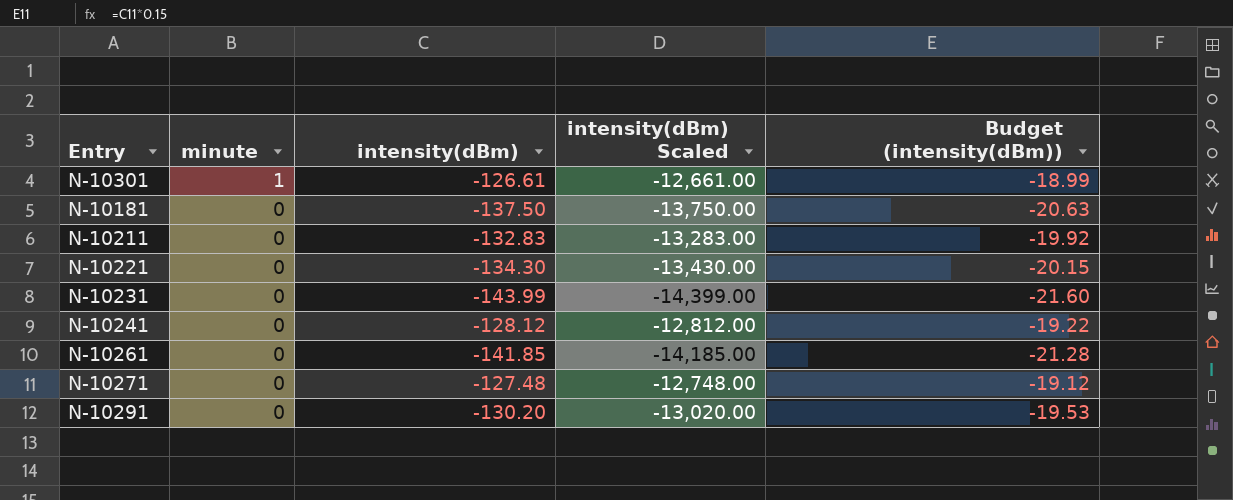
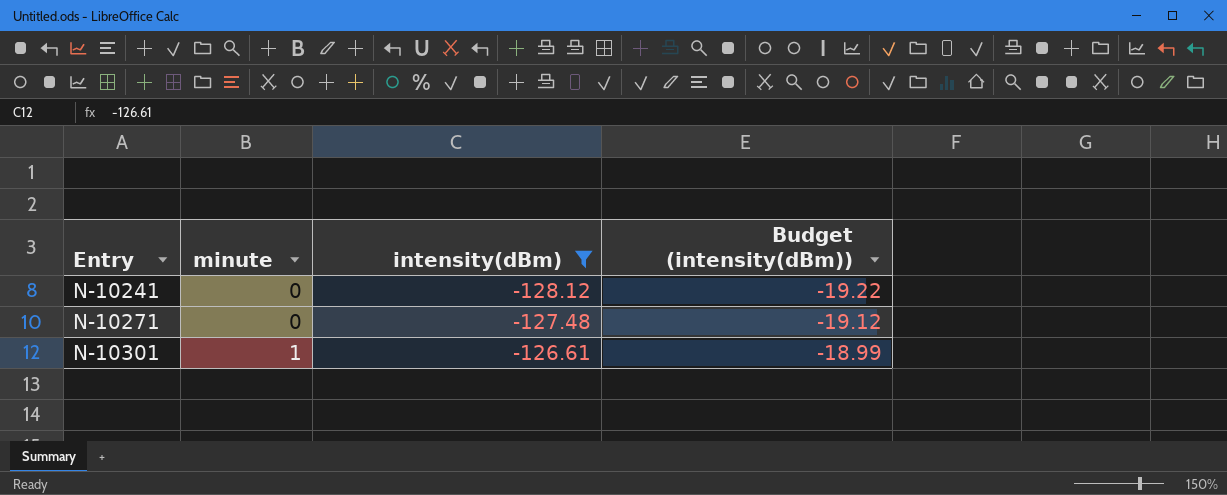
filter: none -> intensity(dBm) >= -128.12
row order: minute descending -> Entry ascending
column intensity(dBm) Scaled | formula: [intensity(dBm)] * 100 -> none

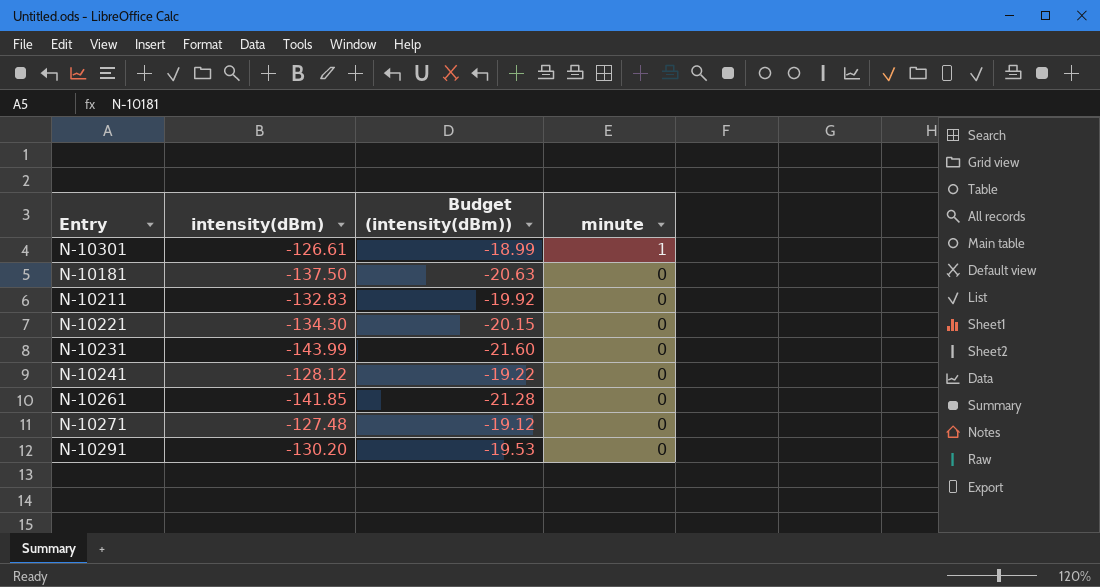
filter: intensity(dBm) >= -128.12 -> none
row order: Entry ascending -> minute descending
column minute | position: 2 -> 4

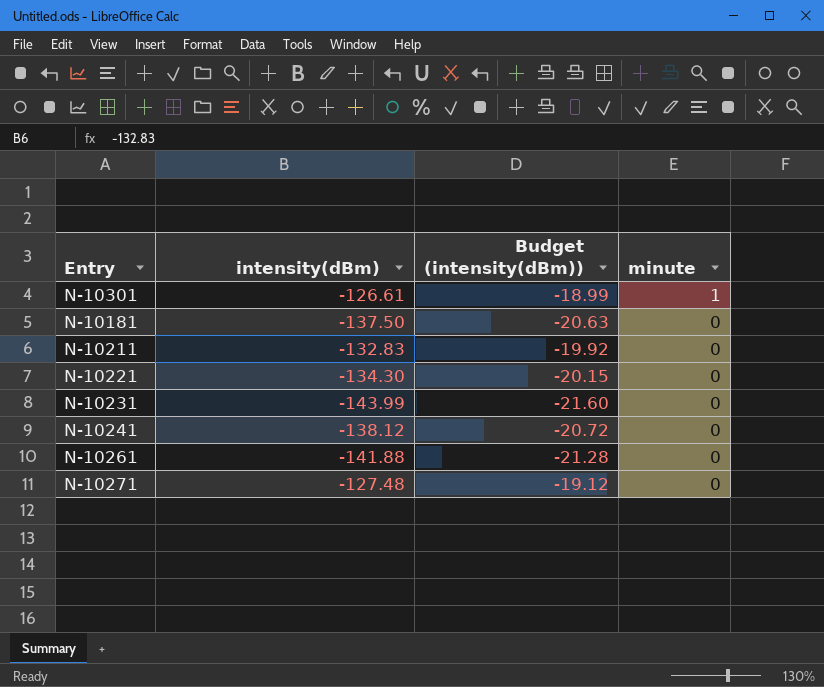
row N-10291: -130.20 | -19.53 | 0 -> none
N-10241 | intensity(dBm): -128.12 -> -138.12
N-10241 | Budget (intensity(dBm)): -19.22 -> -20.72
N-10261 | intensity(dBm): -141.85 -> -141.88

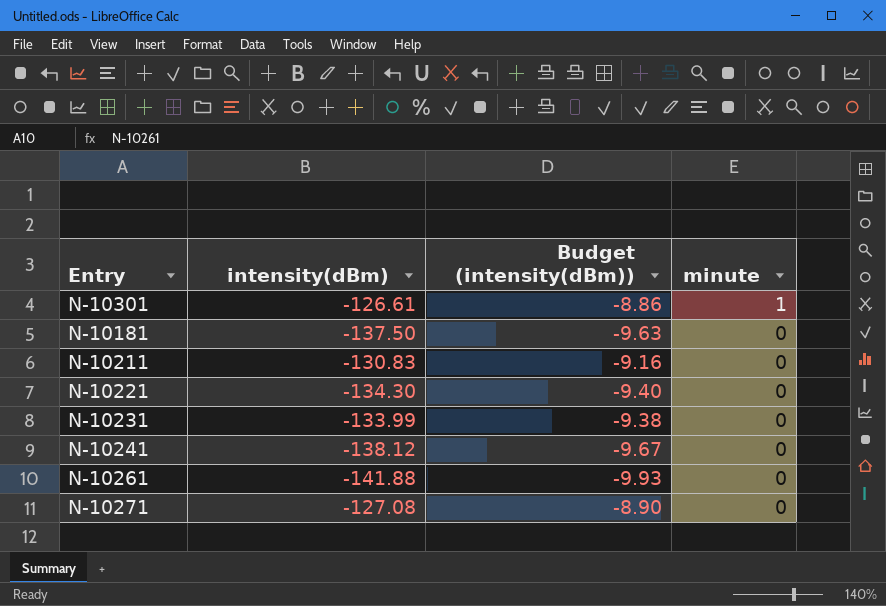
column Budget (intensity(dBm)) | formula: [intensity(dBm)] * 0.15 -> [intensity(dBm)] * 0.07
N-10211 | intensity(dBm): -132.83 -> -130.83
N-10231 | intensity(dBm): -143.99 -> -133.99
N-10271 | intensity(dBm): -127.48 -> -127.08

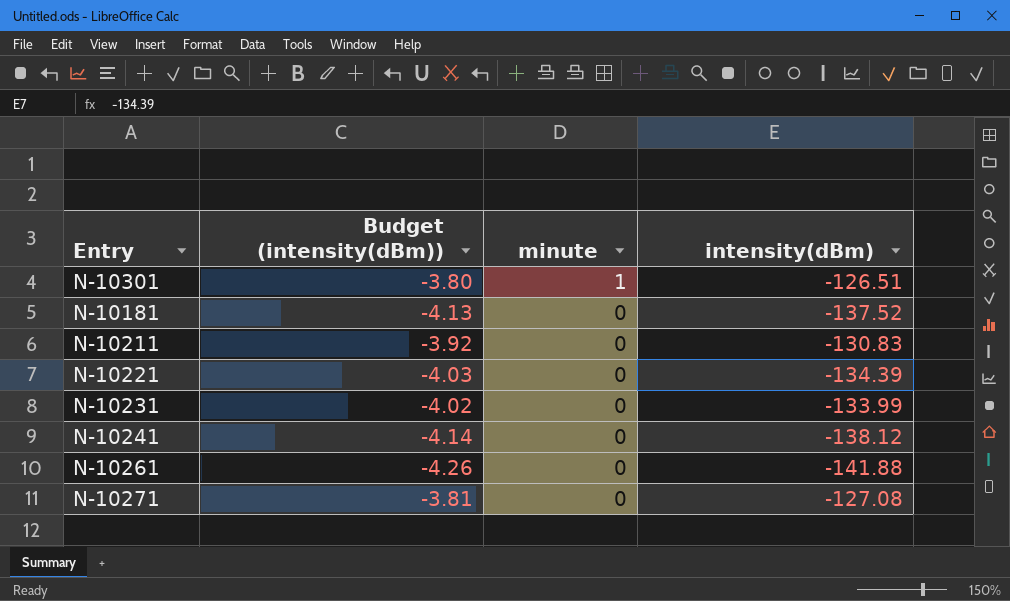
column Budget (intensity(dBm)) | formula: [intensity(dBm)] * 0.07 -> [intensity(dBm)] * 0.03
column intensity(dBm) | position: 2 -> 4
N-10301 | intensity(dBm): -126.61 -> -126.51
N-10181 | intensity(dBm): -137.50 -> -137.52
N-10221 | intensity(dBm): -134.30 -> -134.39

